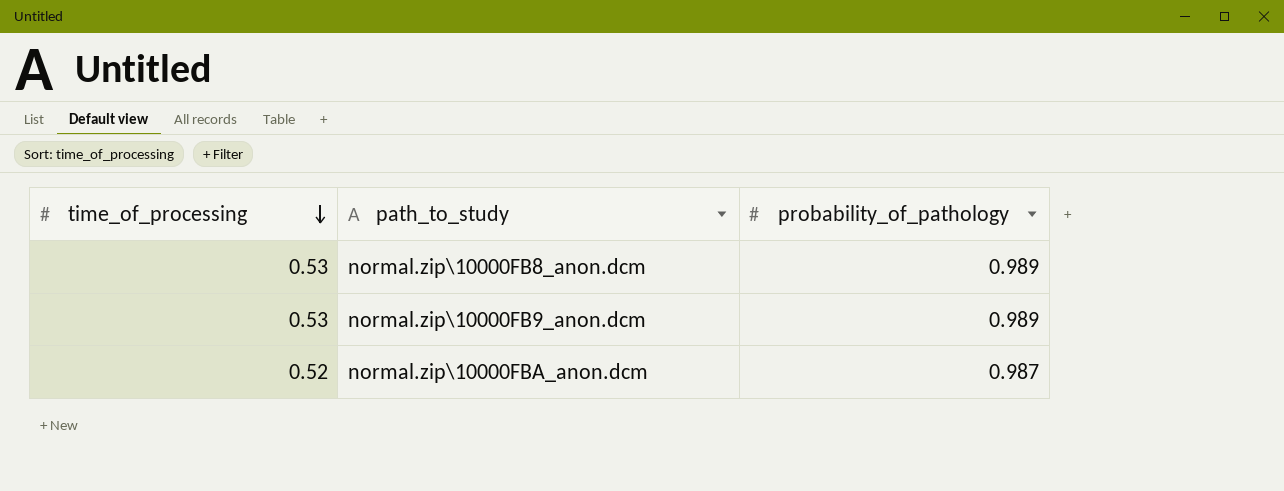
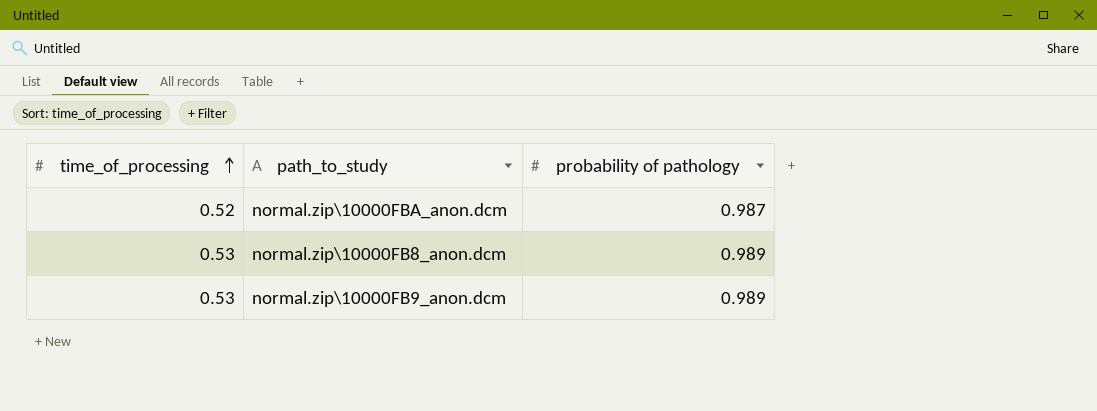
row order: time_of_processing descending -> time_of_processing ascending
column name: probability_of_pathology -> probability of pathology

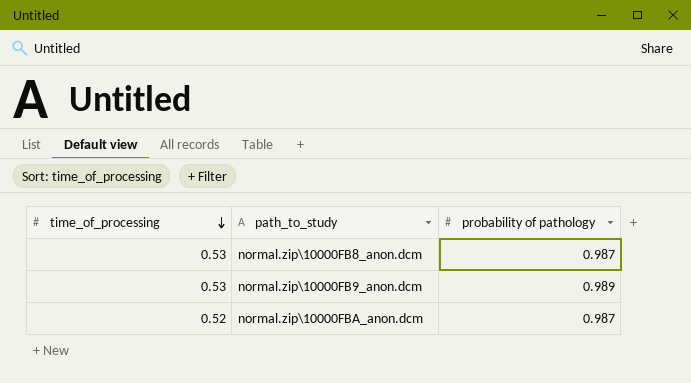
row order: time_of_processing ascending -> time_of_processing descending
normal.zip\10000FB8_anon.dcm | probability of pathology: 0.989 -> 0.987

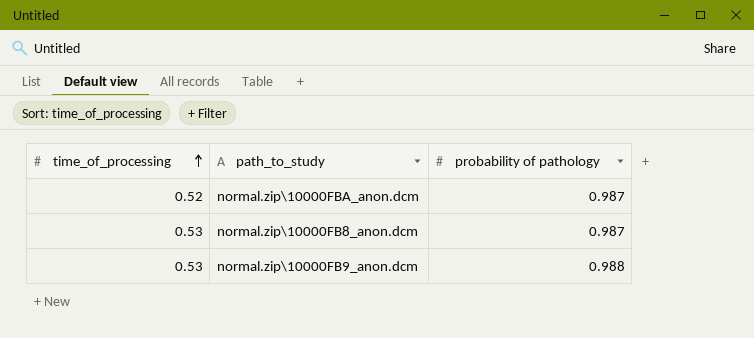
row order: time_of_processing descending -> time_of_processing ascending
normal.zip\10000FB9_anon.dcm | probability of pathology: 0.989 -> 0.988

